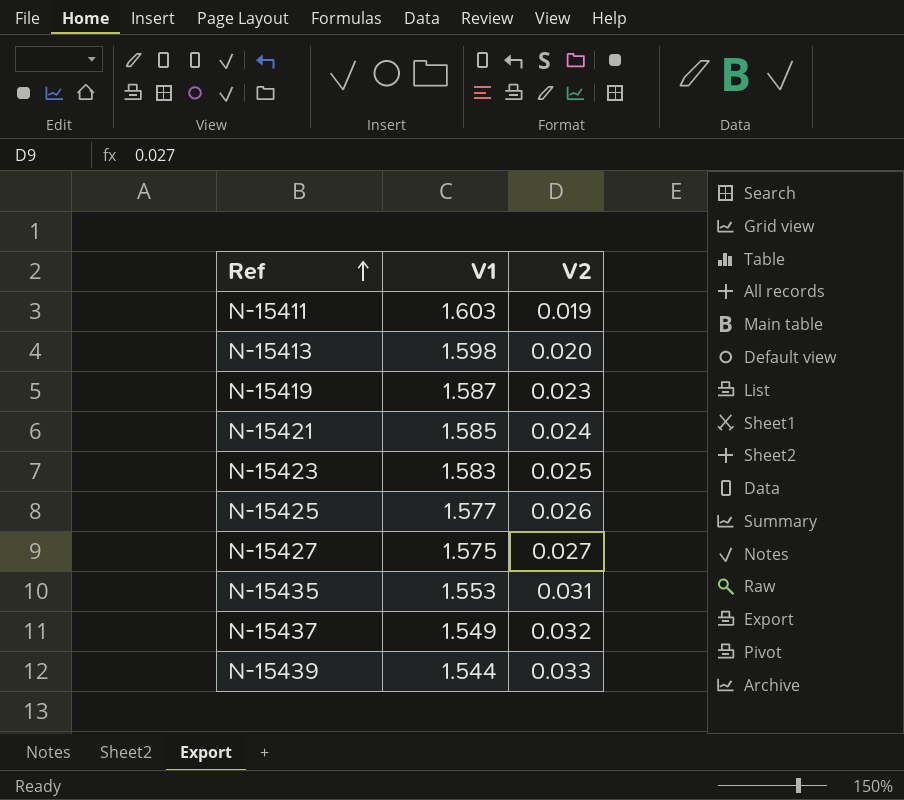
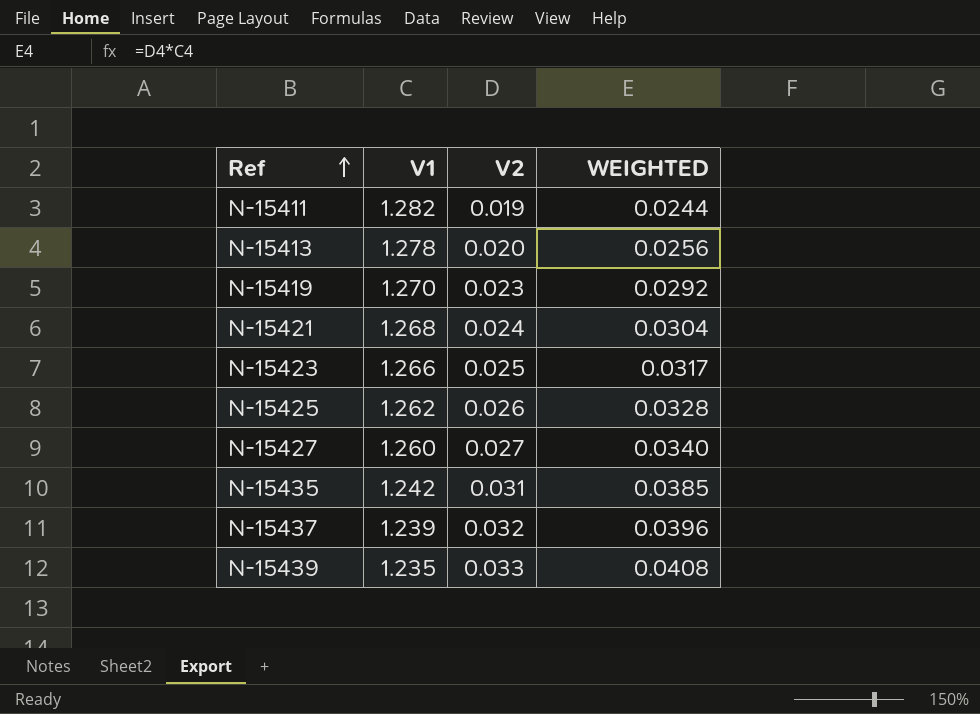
column WEIGHTED | formula: none -> [V1] * [V2]
N-15411 | V1: 1.603 -> 1.282
N-15413 | V1: 1.598 -> 1.278
N-15419 | V1: 1.587 -> 1.270
N-15421 | V1: 1.585 -> 1.268
N-15423 | V1: 1.583 -> 1.266
N-15425 | V1: 1.577 -> 1.262
N-15427 | V1: 1.575 -> 1.260
N-15435 | V1: 1.553 -> 1.242
N-15437 | V1: 1.549 -> 1.239
N-15439 | V1: 1.544 -> 1.235

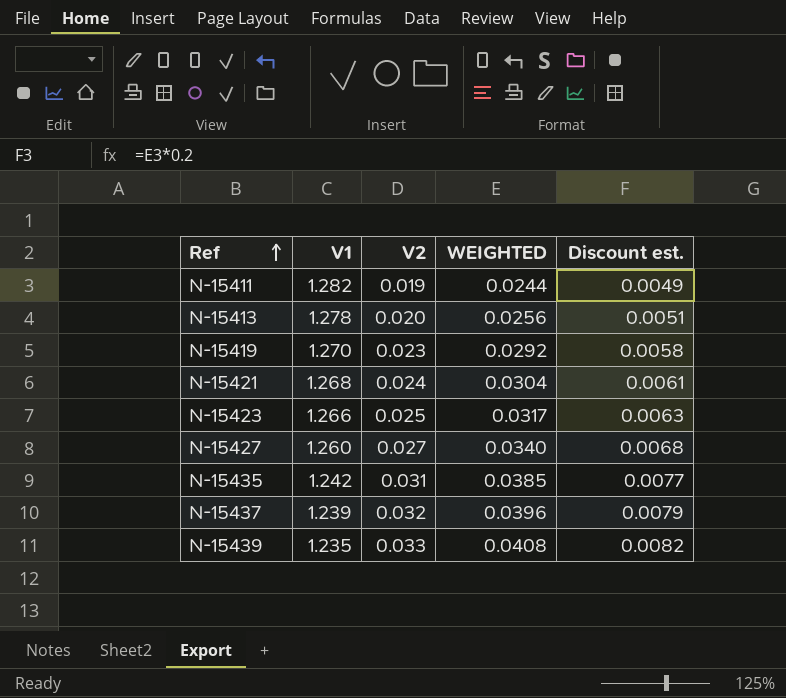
column Discount est. | formula: none -> [WEIGHTED] * 0.2
row N-15425: 1.262 | 0.026 | 0.0328 -> none

